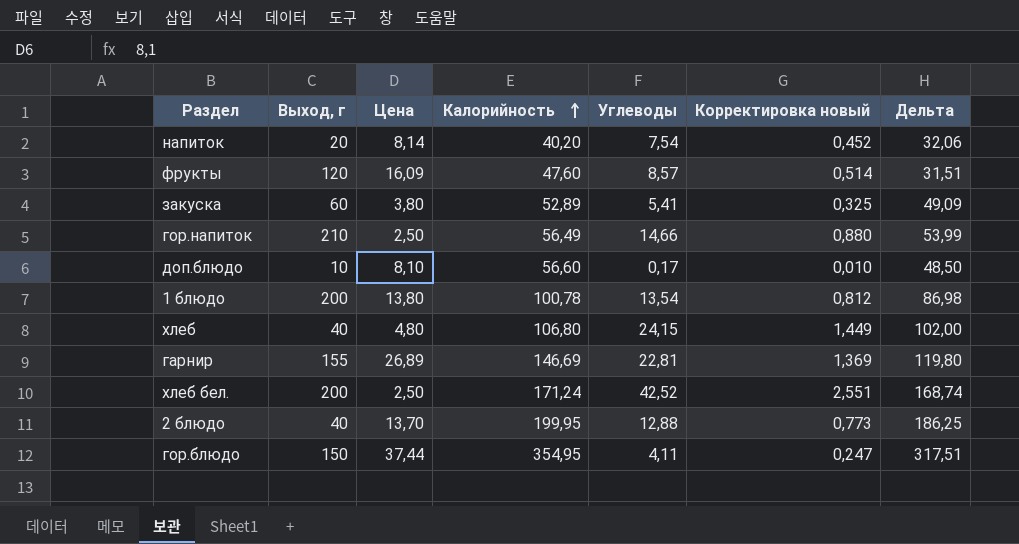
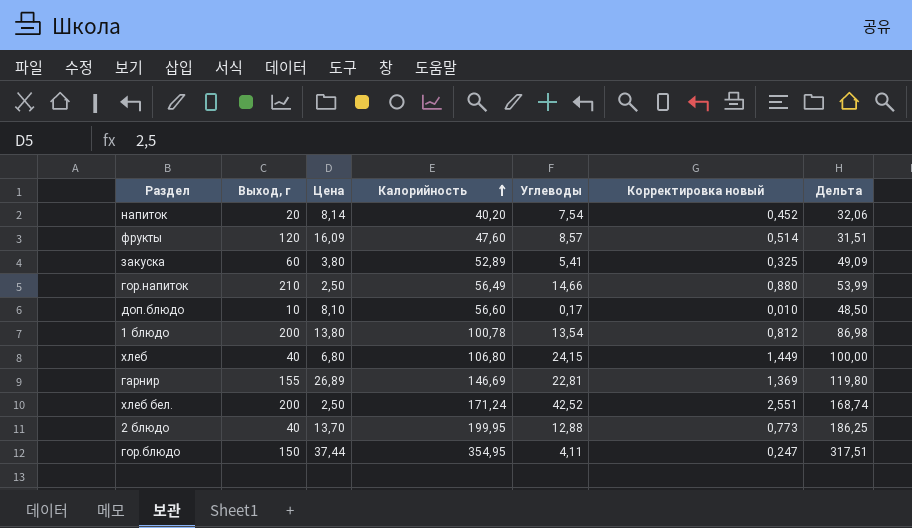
хлеб | Цена: 4,80 -> 6,80
хлеб | Дельта: 102,00 -> 100,00

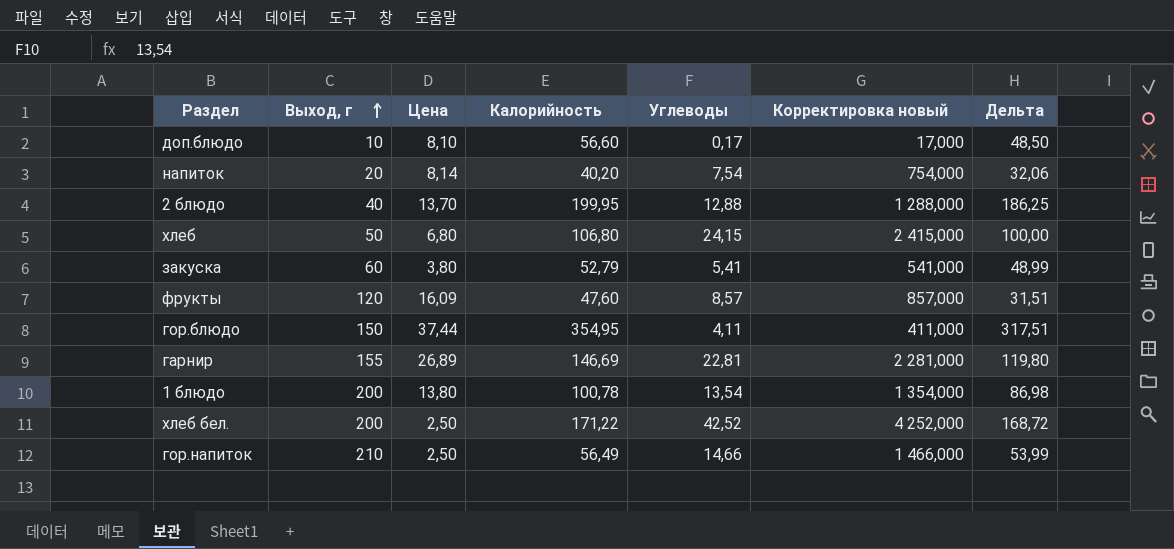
row order: Калорийность ascending -> Выход, г ascending
column Корректировка новый | formula: [Углеводы] * 0,06 -> [Углеводы] * 100
хлеб | Выход, г: 40 -> 50
закуска | Калорийность: 52,89 -> 52,79
закуска | Дельта: 49,09 -> 48,99
хлеб бел. | Калорийность: 171,24 -> 171,22
хлеб бел. | Дельта: 168,74 -> 168,72

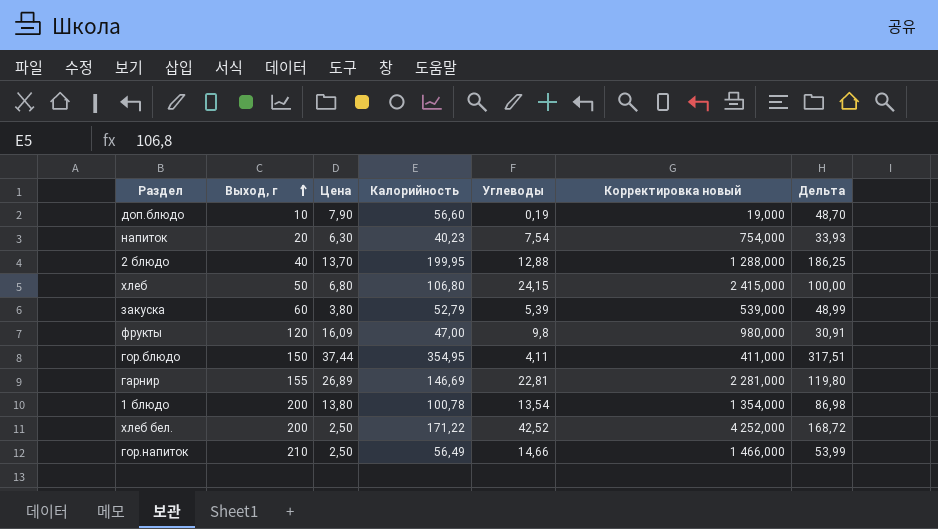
доп.блюдо | Цена: 8,10 -> 7,90
доп.блюдо | Углеводы: 0,17 -> 0,19
доп.блюдо | Корректировка новый: 17,000 -> 19,000
доп.блюдо | Дельта: 48,50 -> 48,70
напиток | Цена: 8,14 -> 6,30
напиток | Калорийность: 40,20 -> 40,23
напиток | Дельта: 32,06 -> 33,93
закуска | Углеводы: 5,41 -> 5,39
закуска | Корректировка новый: 541,000 -> 539,000
фрукты | Калорийность: 47,60 -> 47,00
фрукты | Углеводы: 8,57 -> 9,8
фрукты | Корректировка новый: 857,000 -> 980,000
фрукты | Дельта: 31,51 -> 30,91

